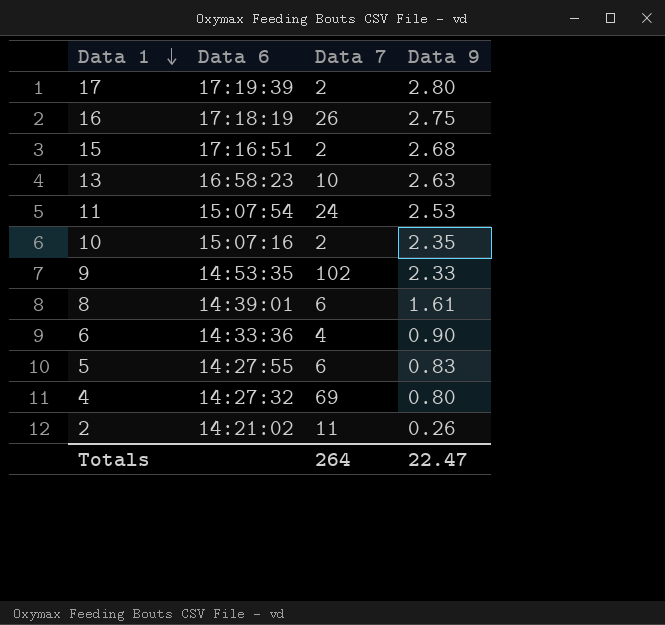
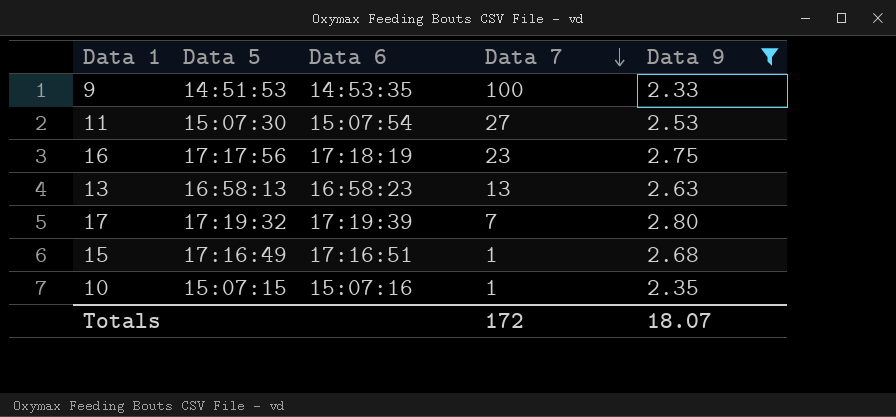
filter: none -> Data 9 >= 2.33
row order: Data 1 descending -> Data 7 descending
column Data 5 | position: none -> 2
9 | Data 7: 102 -> 100
11 | Data 7: 24 -> 27
16 | Data 7: 26 -> 23
13 | Data 7: 10 -> 13
17 | Data 7: 2 -> 7
15 | Data 7: 2 -> 1
10 | Data 7: 2 -> 1
Totals | Data 7: 264 -> 172
Totals | Data 9: 22.47 -> 18.07

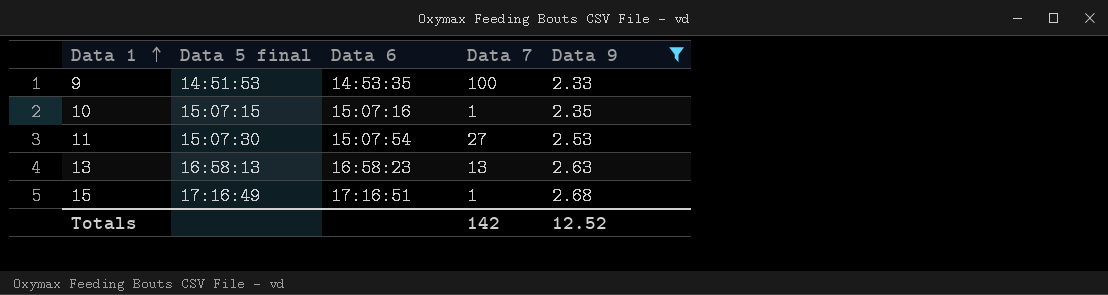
row order: Data 7 descending -> Data 1 ascending
column name: Data 5 -> Data 5 final
row 16: 17:17:56 | 17:18:19 | 23 | 2.75 -> none
row 17: 17:19:32 | 17:19:39 | 7 | 2.80 -> none
Totals | Data 7: 172 -> 142
Totals | Data 9: 18.07 -> 12.52

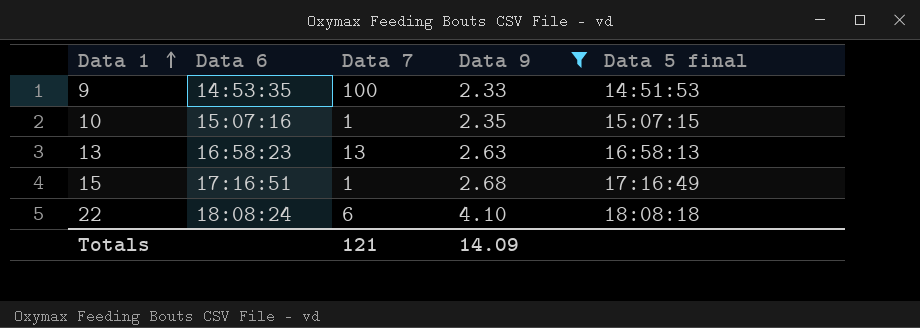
column Data 5 final | position: 2 -> 5
row 11: 15:07:30 | 15:07:54 | 27 | 2.53 -> none
row 22: none -> 18:08:24 | 6 | 4.10 | 18:08:18
Totals | Data 7: 142 -> 121
Totals | Data 9: 12.52 -> 14.09

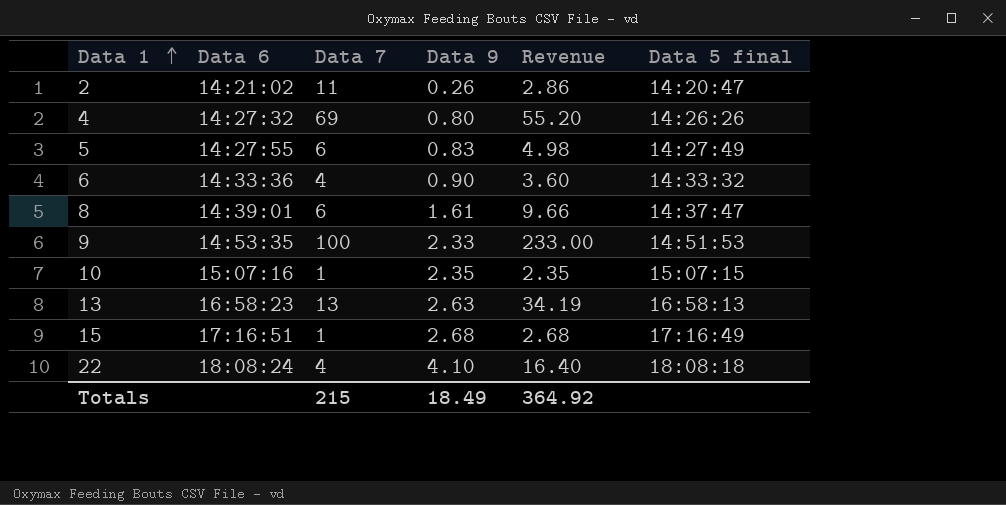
filter: Data 9 >= 2.33 -> none
column Revenue | formula: none -> [Data 7] * [Data 9]
22 | Data 7: 6 -> 4
Totals | Data 7: 121 -> 215
Totals | Data 9: 14.09 -> 18.49

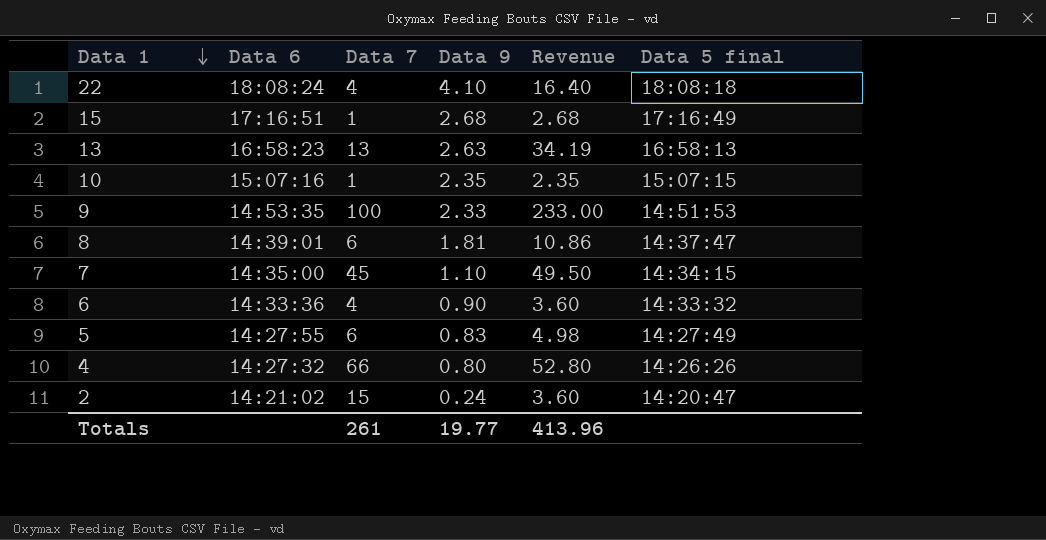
row order: Data 1 ascending -> Data 1 descending
8 | Data 9: 1.61 -> 1.81
8 | Revenue: 9.66 -> 10.86
row 7: none -> 14:35:00 | 45 | 1.10 | 49.50 | 14:34:15
4 | Data 7: 69 -> 66
4 | Revenue: 55.20 -> 52.80
2 | Data 7: 11 -> 15
2 | Data 9: 0.26 -> 0.24
2 | Revenue: 2.86 -> 3.60
Totals | Data 7: 215 -> 261
Totals | Data 9: 18.49 -> 19.77
Totals | Revenue: 364.92 -> 413.96

